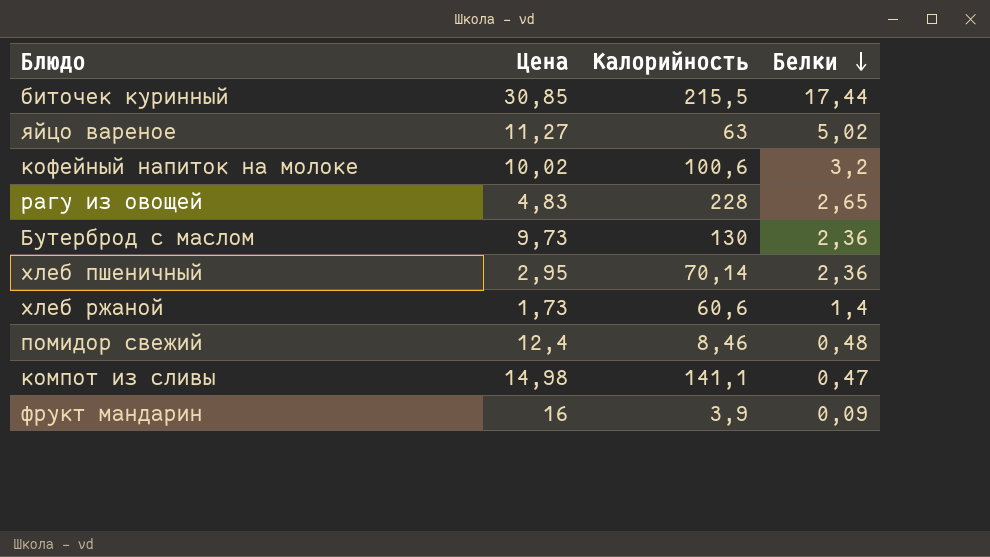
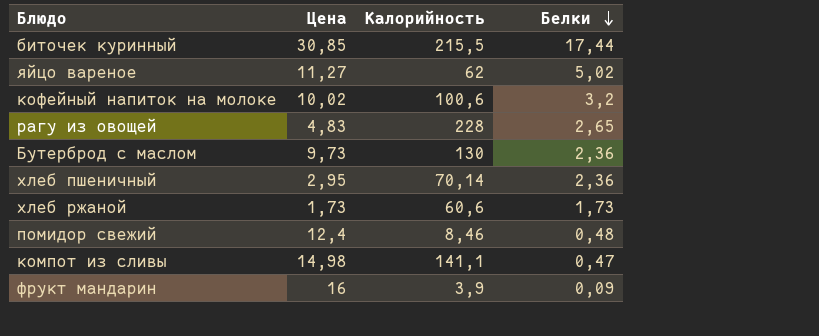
яйцо вареное | Калорийность: 63 -> 62
хлеб ржаной | Белки: 1,4 -> 1,73

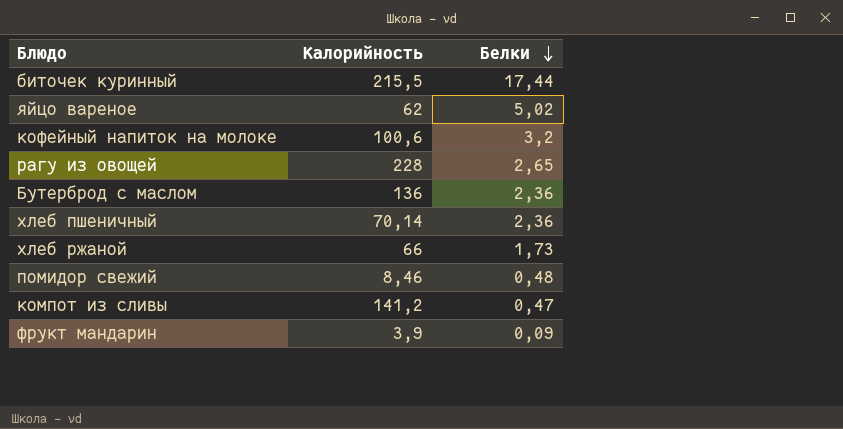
column Цена | position: 2 -> none
Бутерброд с маслом | Калорийность: 130 -> 136
хлеб ржаной | Калорийность: 60,6 -> 66
компот из сливы | Калорийность: 141,1 -> 141,2

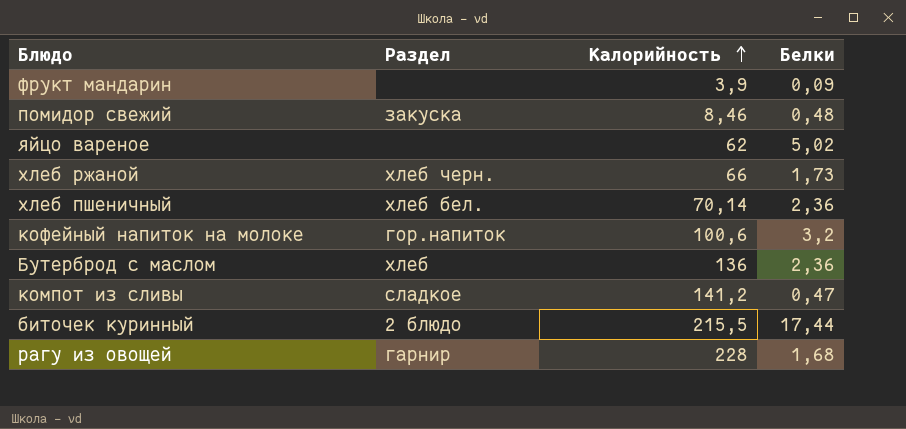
row order: Белки descending -> Калорийность ascending
column Раздел | position: none -> 2
рагу из овощей | Белки: 2,65 -> 1,68

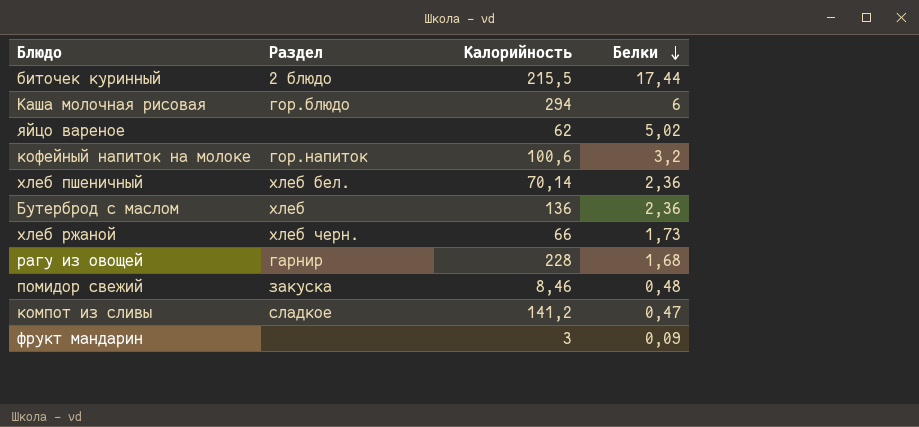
row order: Калорийность ascending -> Белки descending
row Каша молочная рисовая: none -> гор.блюдо | 294 | 6
фрукт мандарин | Калорийность: 3,9 -> 3

